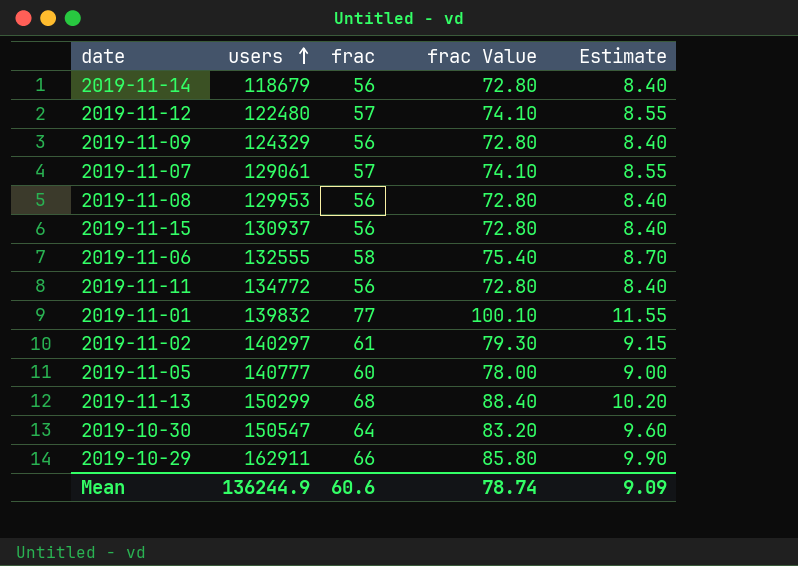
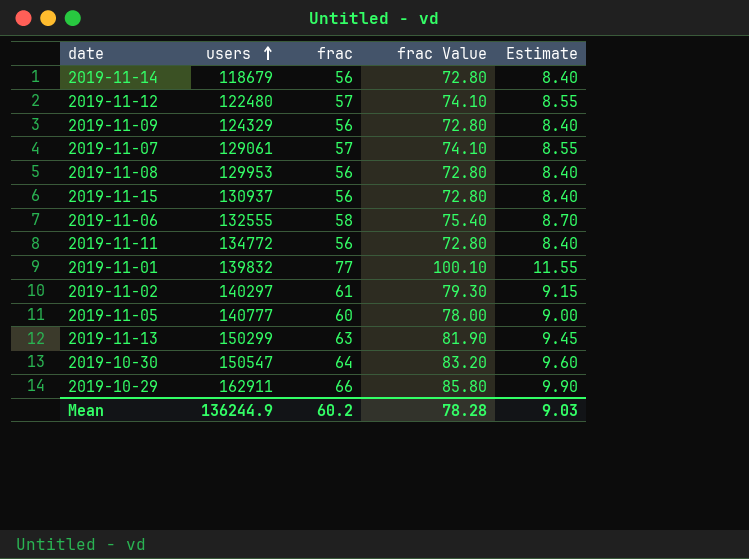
2019-11-13 | frac: 68 -> 63
2019-11-13 | frac Value: 88.40 -> 81.90
2019-11-13 | Estimate: 10.20 -> 9.45
Mean | frac: 60.6 -> 60.2
Mean | frac Value: 78.74 -> 78.28
Mean | Estimate: 9.09 -> 9.03

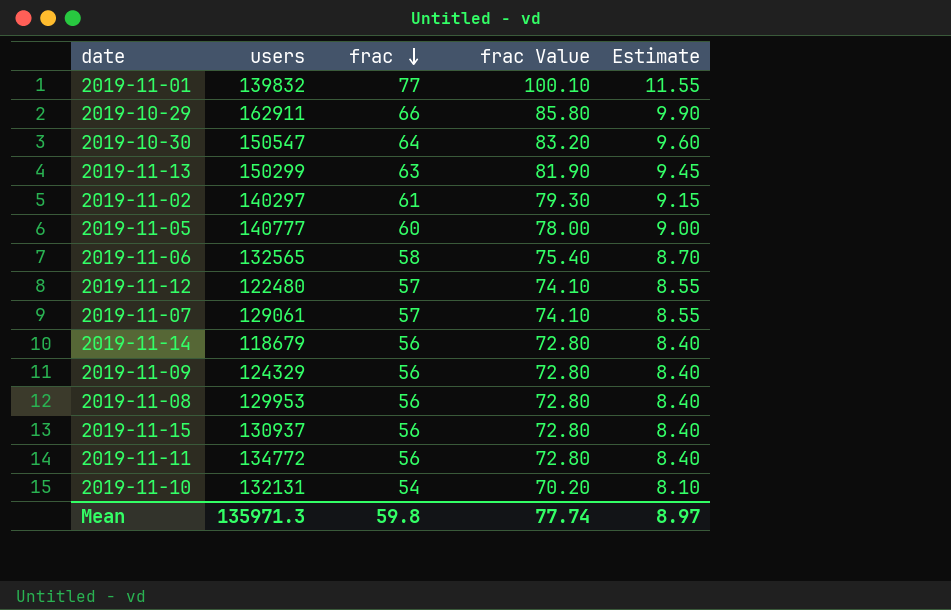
row order: users ascending -> frac descending
2019-11-06 | users: 132555 -> 132565
row 2019-11-10: none -> 132131 | 54 | 70.20 | 8.10
Mean | users: 136244.9 -> 135971.3
Mean | frac: 60.2 -> 59.8
Mean | frac Value: 78.28 -> 77.74
Mean | Estimate: 9.03 -> 8.97

